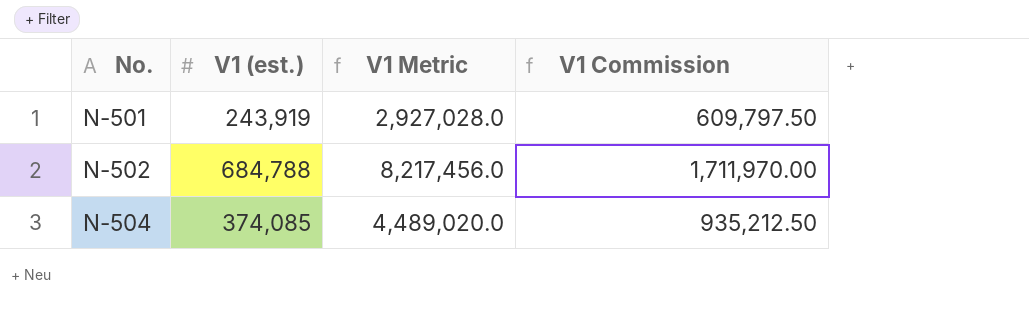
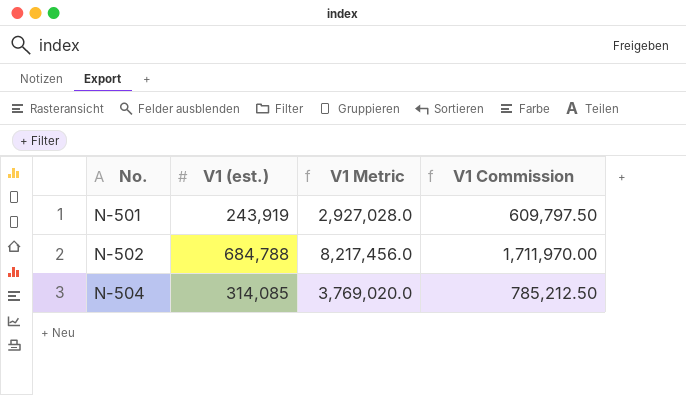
N-504 | V1 (est.): 374,085 -> 314,085
N-504 | V1 Metric: 4,489,020.0 -> 3,769,020.0
N-504 | V1 Commission: 935,212.50 -> 785,212.50

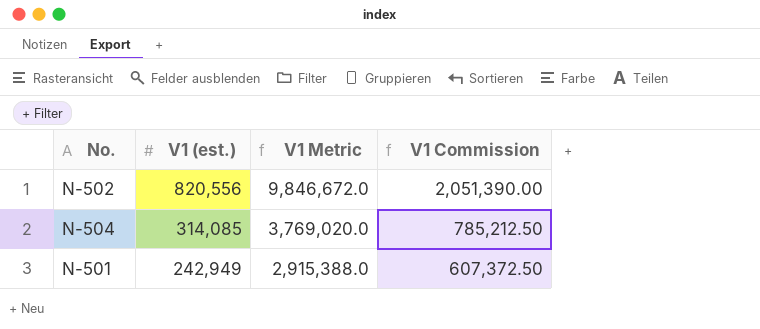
row order: No. ascending -> V1 (est.) descending
N-502 | V1 (est.): 684,788 -> 820,556
N-502 | V1 Metric: 8,217,456.0 -> 9,846,672.0
N-502 | V1 Commission: 1,711,970.00 -> 2,051,390.00
N-501 | V1 (est.): 243,919 -> 242,949
N-501 | V1 Metric: 2,927,028.0 -> 2,915,388.0
N-501 | V1 Commission: 609,797.50 -> 607,372.50

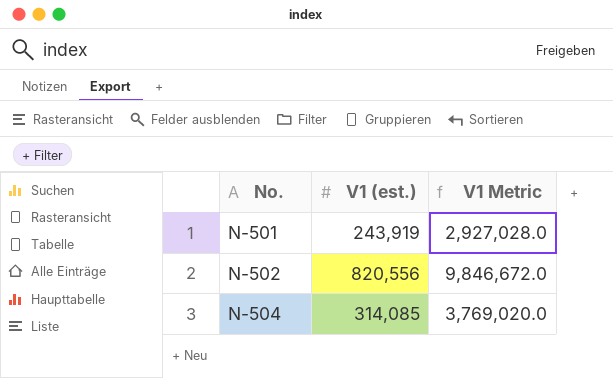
row order: V1 (est.) descending -> No. ascending
column V1 Commission | formula: [V1 (est.)] * 2.5 -> none
N-501 | V1 (est.): 242,949 -> 243,919
N-501 | V1 Metric: 2,915,388.0 -> 2,927,028.0

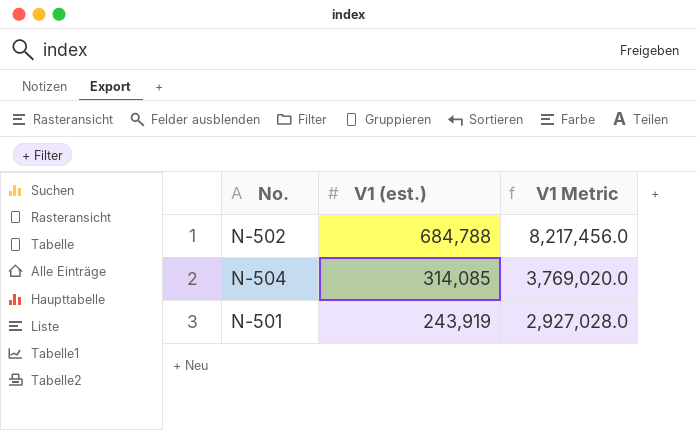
row order: No. ascending -> V1 (est.) descending
N-502 | V1 (est.): 820,556 -> 684,788
N-502 | V1 Metric: 9,846,672.0 -> 8,217,456.0

